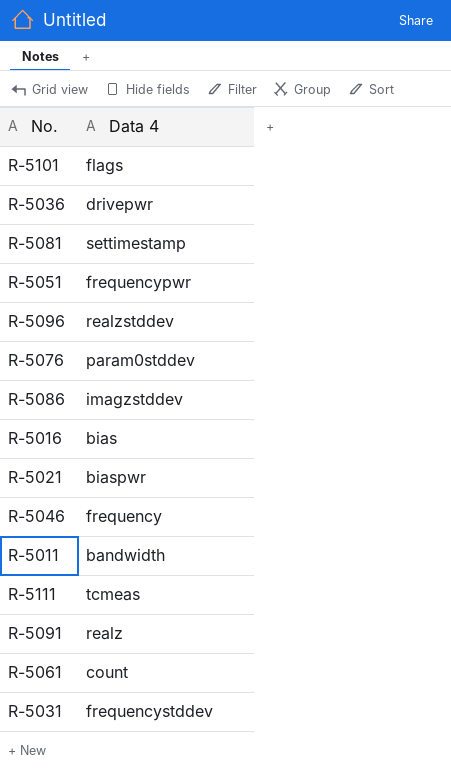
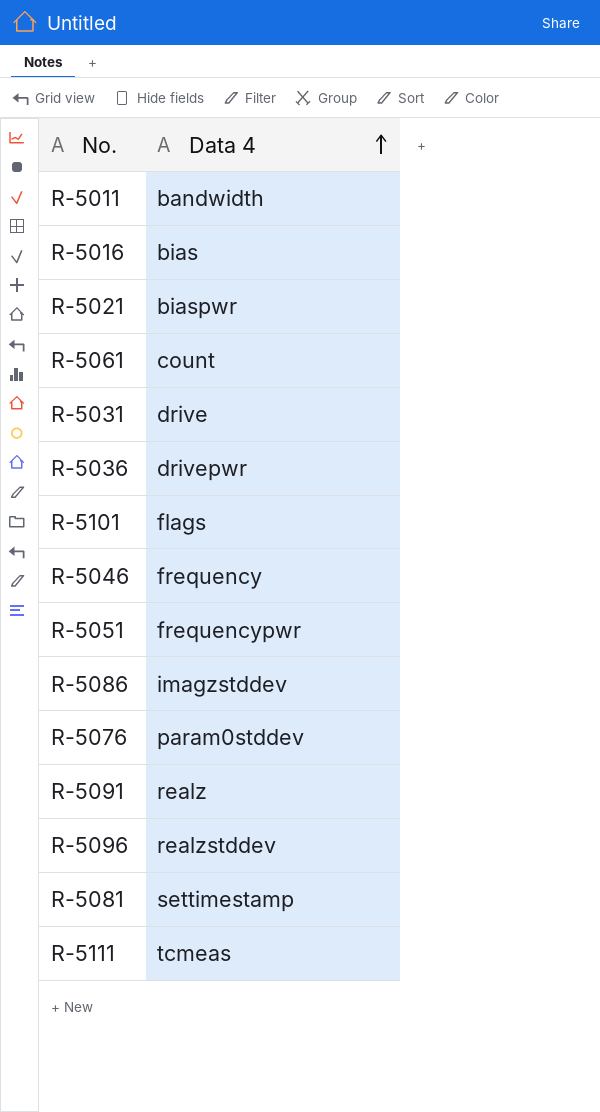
row order: none -> Data 4 ascending
R-5031 | Data 4: frequencystddev -> drive

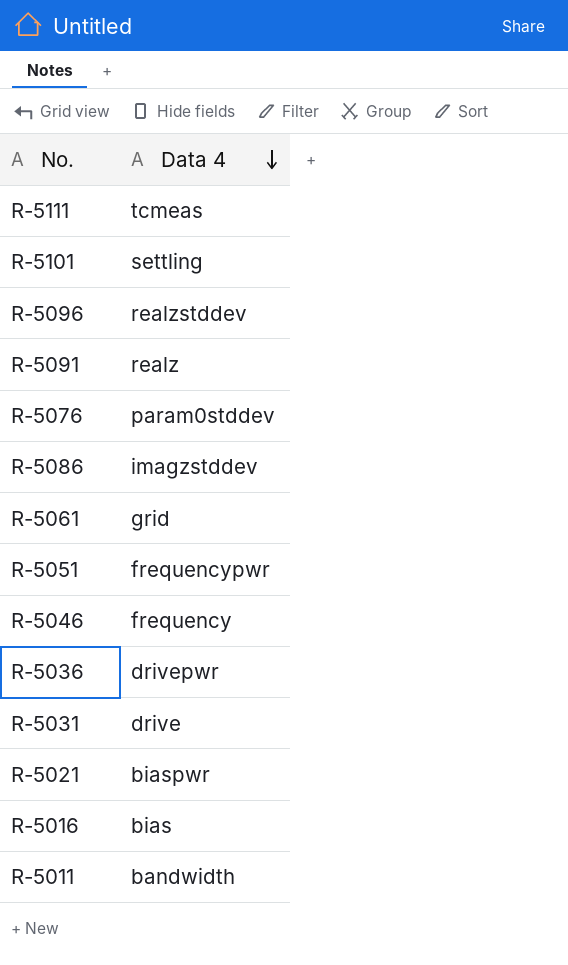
row order: Data 4 ascending -> Data 4 descending
row R-5081: settimestamp -> none
R-5101 | Data 4: flags -> settling
R-5061 | Data 4: count -> grid

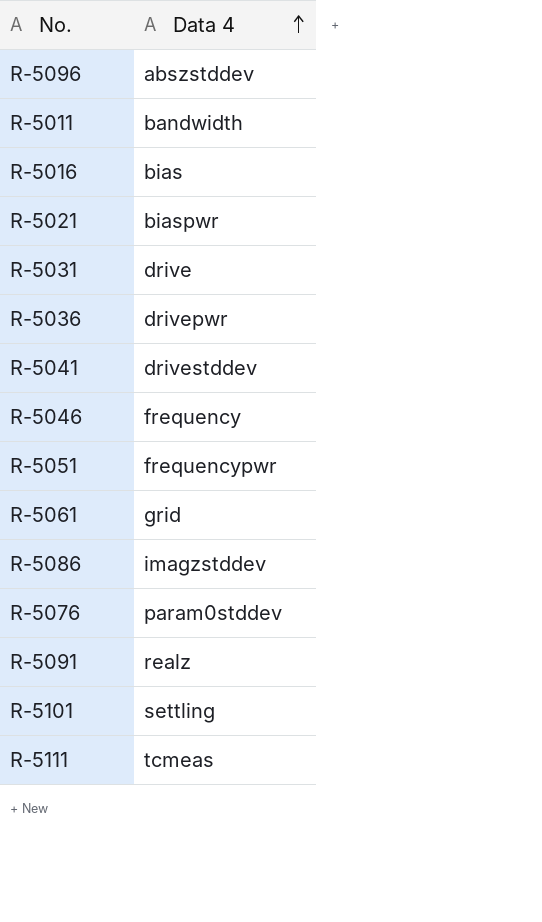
row order: Data 4 descending -> Data 4 ascending
R-5096 | Data 4: realzstddev -> abszstddev
row R-5041: none -> drivestddev

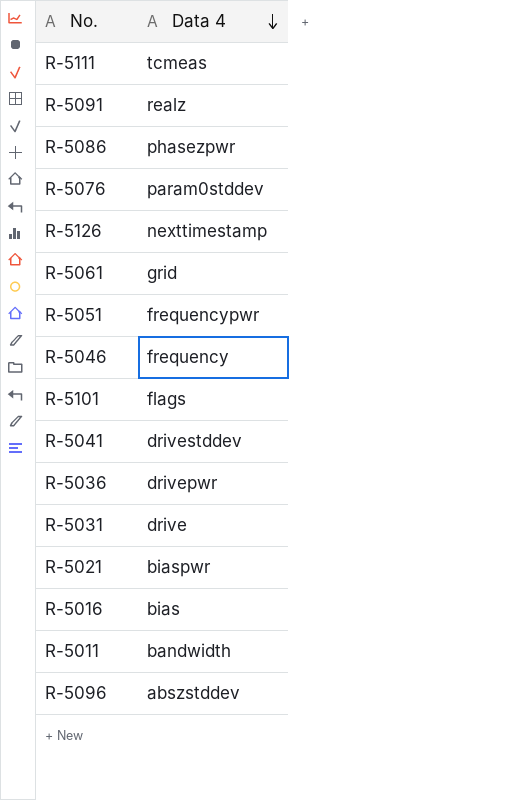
row order: Data 4 ascending -> Data 4 descending
R-5086 | Data 4: imagzstddev -> phasezpwr
row R-5126: none -> nexttimestamp
R-5101 | Data 4: settling -> flags

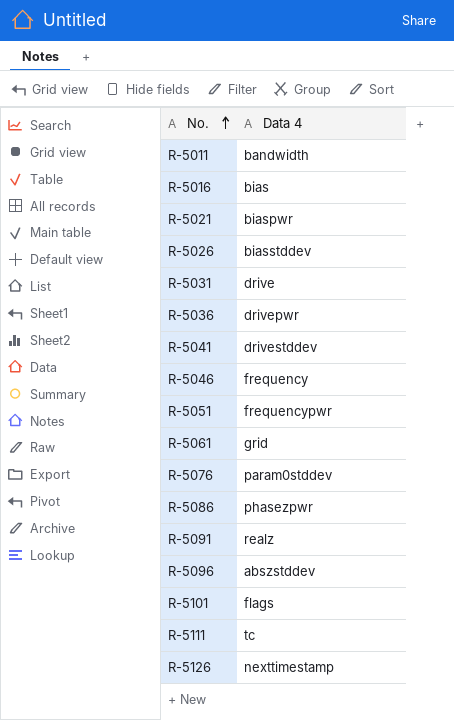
row order: Data 4 descending -> No. ascending
row R-5026: none -> biasstddev
R-5111 | Data 4: tcmeas -> tc

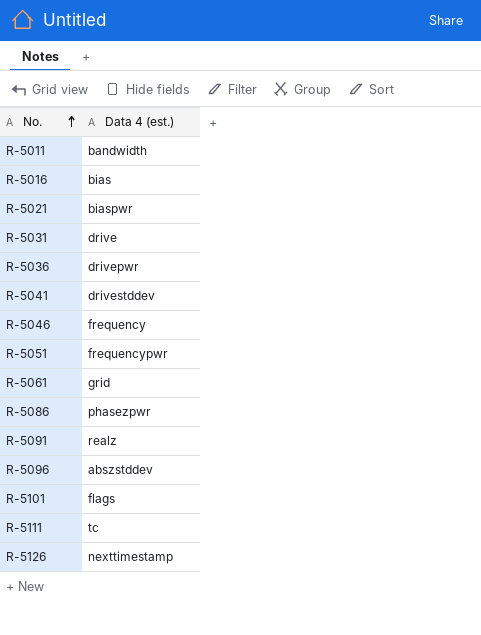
column name: Data 4 -> Data 4 (est.)
row R-5026: biasstddev -> none
row R-5076: param0stddev -> none

